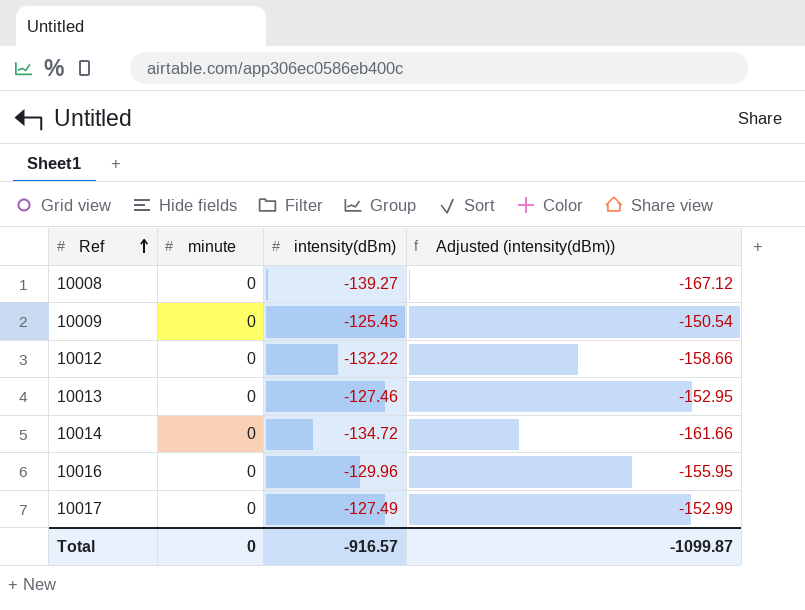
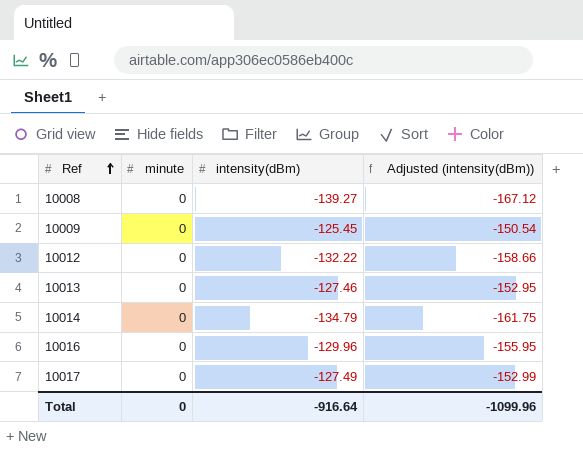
10014 | intensity(dBm): -134.72 -> -134.79
10014 | Adjusted (intensity(dBm)): -161.66 -> -161.75
Total | intensity(dBm): -916.57 -> -916.64
Total | Adjusted (intensity(dBm)): -1099.87 -> -1099.96

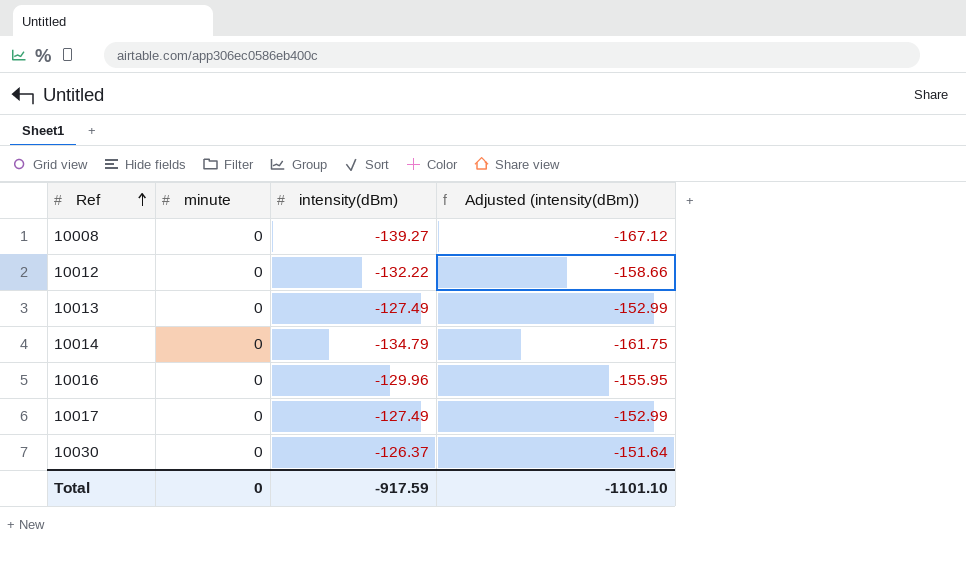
row 10009: 0 | -125.45 | -150.54 -> none
10013 | intensity(dBm): -127.46 -> -127.49
10013 | Adjusted (intensity(dBm)): -152.95 -> -152.99
row 10030: none -> 0 | -126.37 | -151.64
Total | intensity(dBm): -916.64 -> -917.59
Total | Adjusted (intensity(dBm)): -1099.96 -> -1101.10

